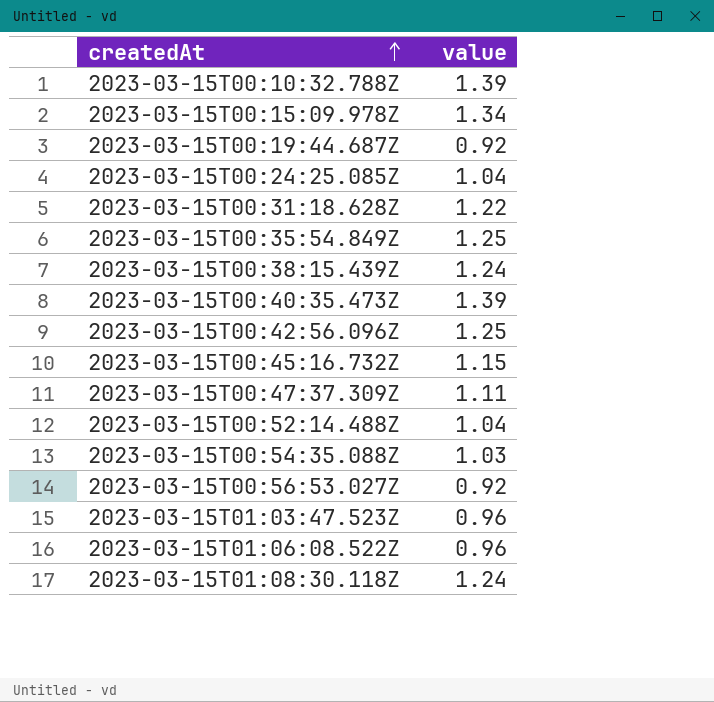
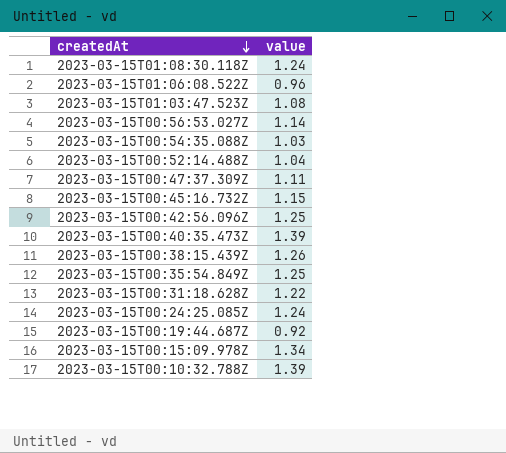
row order: createdAt ascending -> createdAt descending
2023-03-15T01:03:47.523Z | value: 0.96 -> 1.08
2023-03-15T00:56:53.027Z | value: 0.92 -> 1.14
2023-03-15T00:38:15.439Z | value: 1.24 -> 1.26
2023-03-15T00:24:25.085Z | value: 1.04 -> 1.24

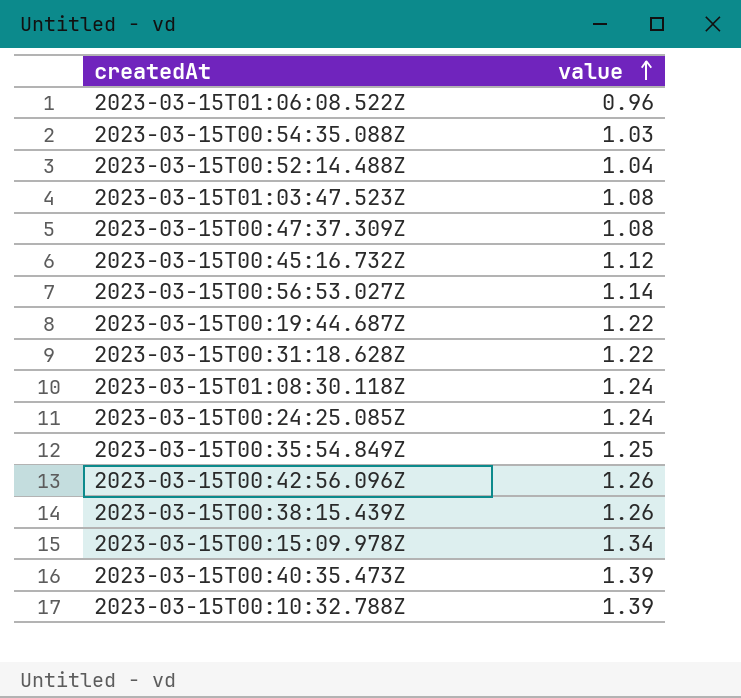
row order: createdAt descending -> value ascending
2023-03-15T00:47:37.309Z | value: 1.11 -> 1.08
2023-03-15T00:45:16.732Z | value: 1.15 -> 1.12
2023-03-15T00:19:44.687Z | value: 0.92 -> 1.22
2023-03-15T00:42:56.096Z | value: 1.25 -> 1.26

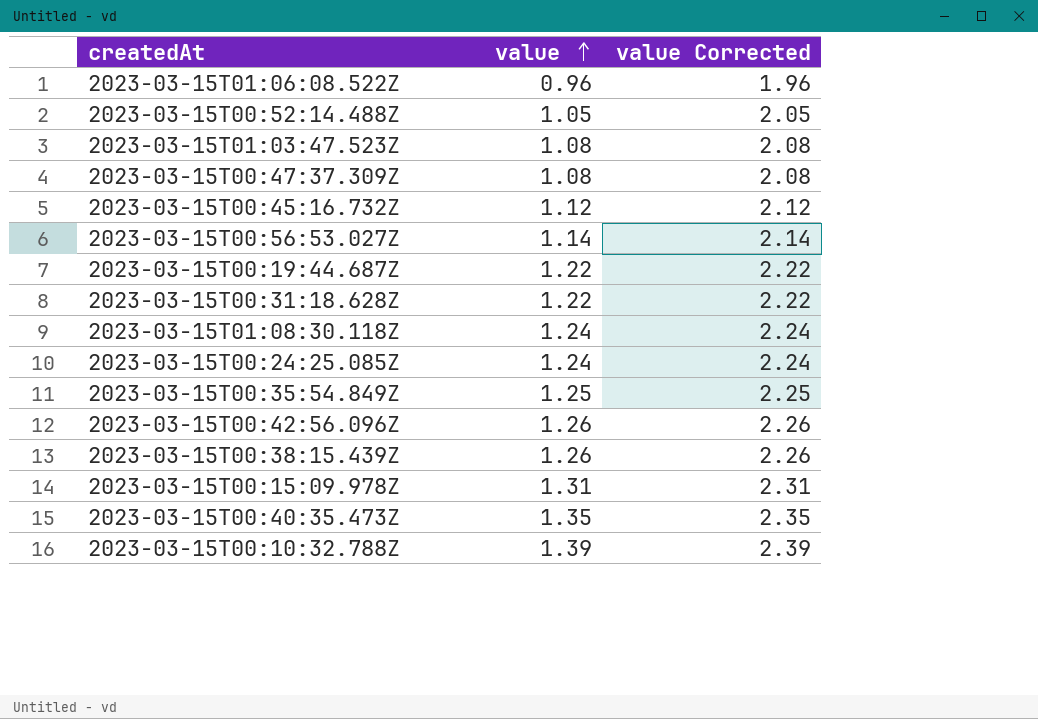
column value Corrected | formula: none -> [value] + 1
row 2023-03-15T00:54:35.088Z: 1.03 -> none
2023-03-15T00:52:14.488Z | value: 1.04 -> 1.05
2023-03-15T00:15:09.978Z | value: 1.34 -> 1.31
2023-03-15T00:40:35.473Z | value: 1.39 -> 1.35

